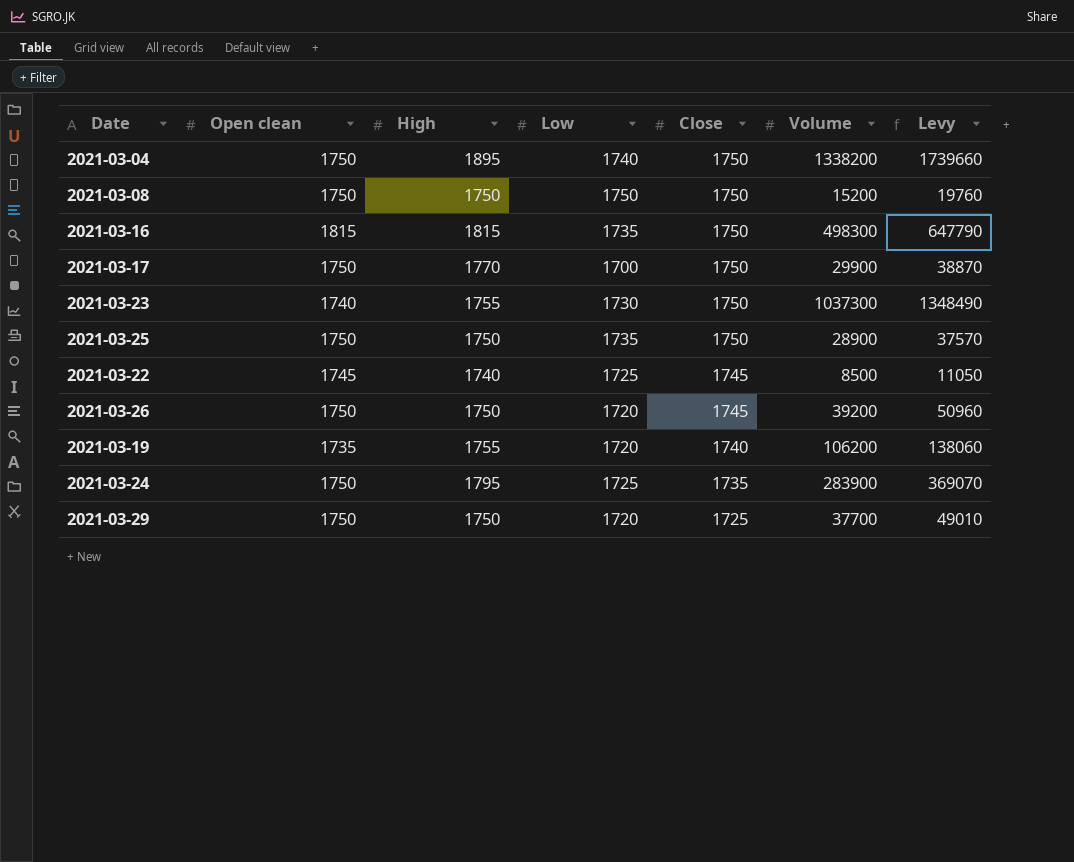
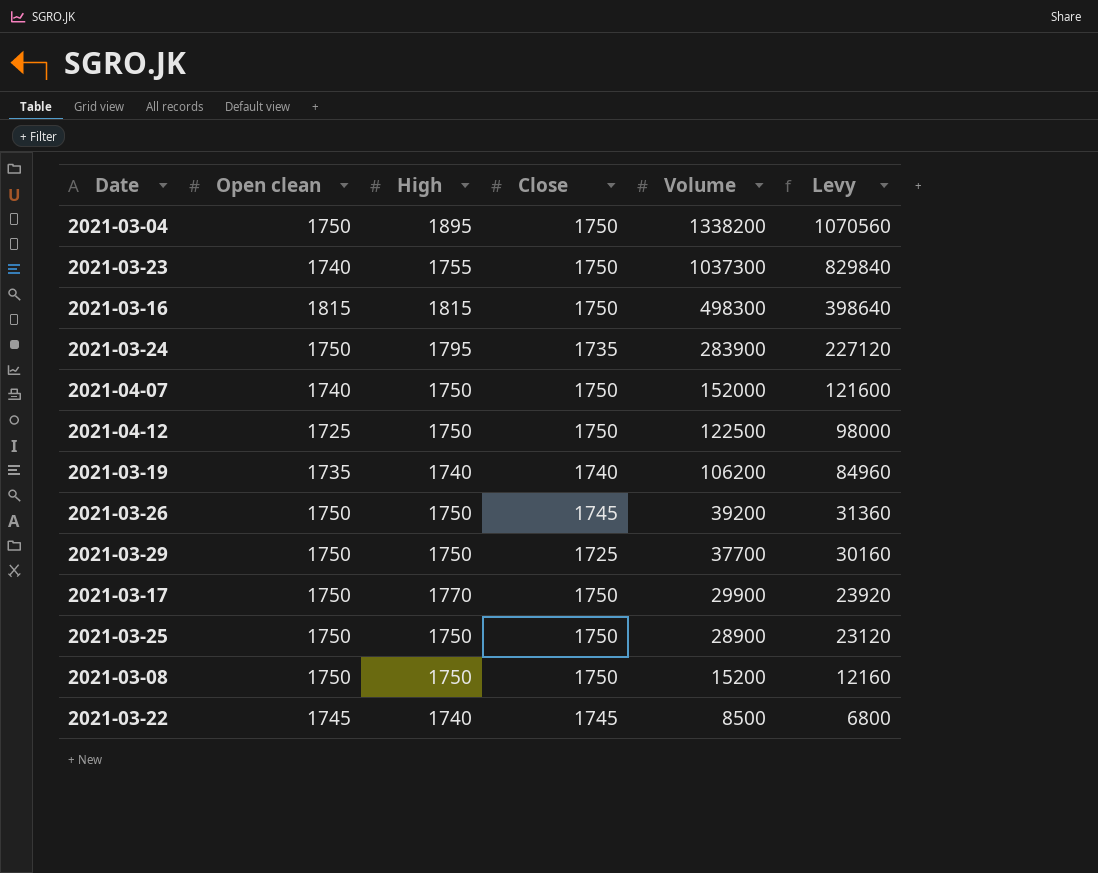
row order: Close descending -> Volume descending
column Low | position: 4 -> none
column Levy | formula: [Volume] * 1.3 -> [Volume] * 0.8
row 2021-04-07: none -> 1740 | 1750 | 1750 | 152000 | 121600
row 2021-04-12: none -> 1725 | 1750 | 1750 | 122500 | 98000
2021-03-19 | High: 1755 -> 1740

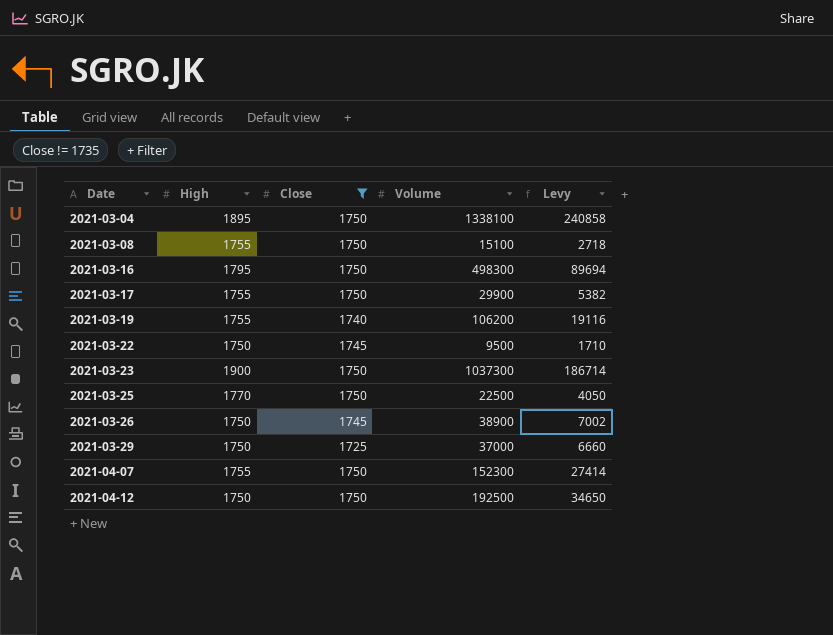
filter: none -> Close != 1735
row order: Volume descending -> Date ascending
column Open clean | position: 2 -> none
column Levy | formula: [Volume] * 0.8 -> [Volume] * 0.18
2021-03-04 | Volume: 1338200 -> 1338100
2021-03-08 | High: 1750 -> 1755
2021-03-08 | Volume: 15200 -> 15100
2021-03-16 | High: 1815 -> 1795
2021-03-17 | High: 1770 -> 1755
2021-03-19 | High: 1740 -> 1755
2021-03-22 | High: 1740 -> 1750
2021-03-22 | Volume: 8500 -> 9500
2021-03-23 | High: 1755 -> 1900
2021-03-25 | High: 1750 -> 1770
2021-03-25 | Volume: 28900 -> 22500
2021-03-26 | Volume: 39200 -> 38900
2021-03-29 | Volume: 37700 -> 37000
2021-04-07 | High: 1750 -> 1755
2021-04-07 | Volume: 152000 -> 152300
2021-04-12 | Volume: 122500 -> 192500

